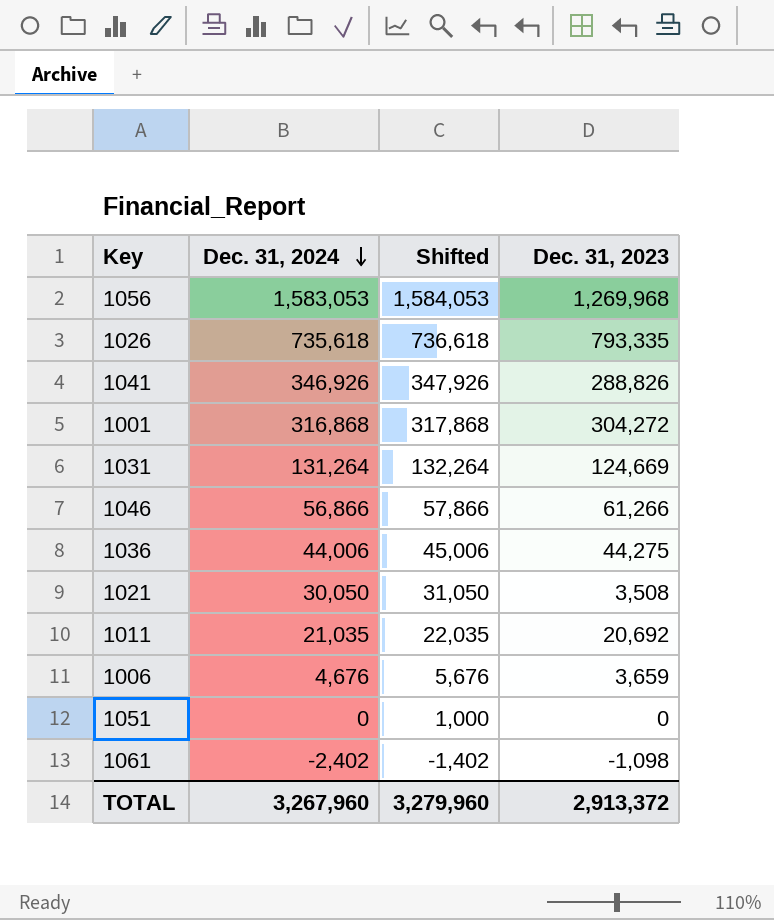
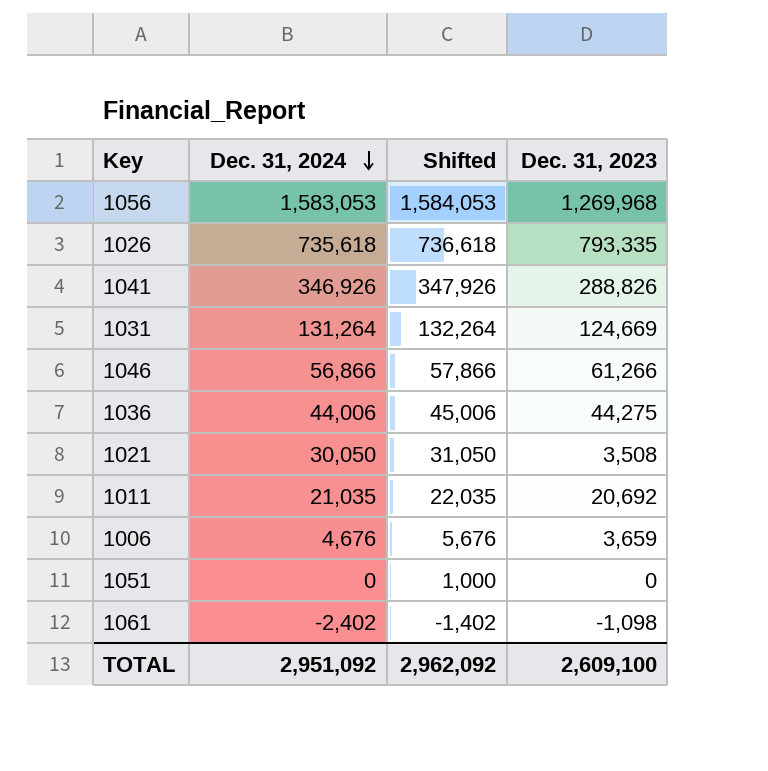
row 1001: 316,868 | 317,868 | 304,272 -> none
TOTAL | Dec. 31, 2024: 3,267,960 -> 2,951,092
TOTAL | Shifted: 3,279,960 -> 2,962,092
TOTAL | Dec. 31, 2023: 2,913,372 -> 2,609,100

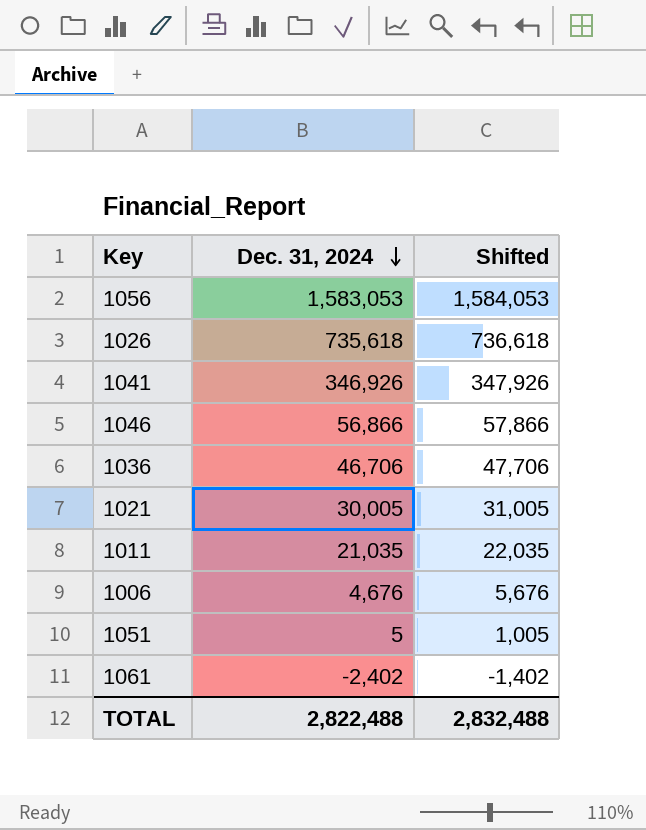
column Dec. 31, 2023 | position: 4 -> none
row 1031: 131,264 | 132,264 | 124,669 -> none
1036 | Dec. 31, 2024: 44,006 -> 46,706
1036 | Shifted: 45,006 -> 47,706
1021 | Dec. 31, 2024: 30,050 -> 30,005
1021 | Shifted: 31,050 -> 31,005
1051 | Dec. 31, 2024: 0 -> 5
1051 | Shifted: 1,000 -> 1,005
TOTAL | Dec. 31, 2024: 2,951,092 -> 2,822,488
TOTAL | Shifted: 2,962,092 -> 2,832,488

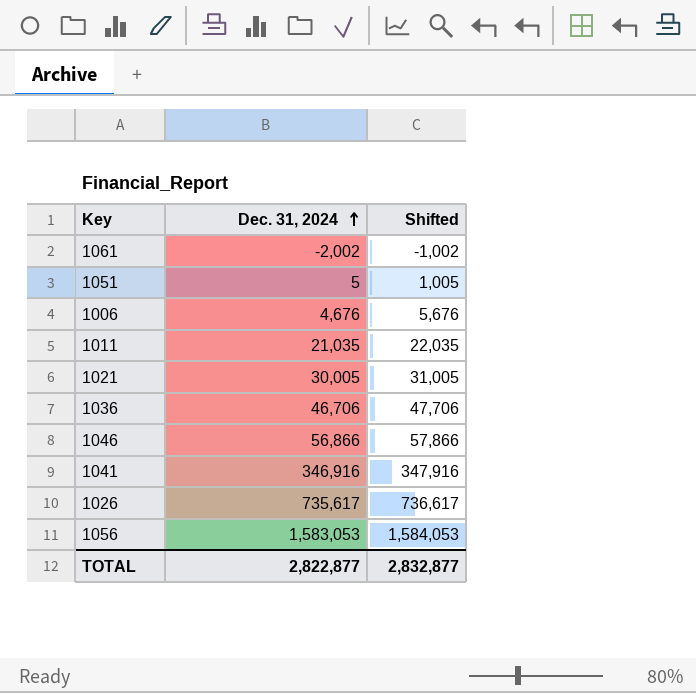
row order: Dec. 31, 2024 descending -> Dec. 31, 2024 ascending
1061 | Dec. 31, 2024: -2,402 -> -2,002
1061 | Shifted: -1,402 -> -1,002
1041 | Dec. 31, 2024: 346,926 -> 346,916
1041 | Shifted: 347,926 -> 347,916
1026 | Dec. 31, 2024: 735,618 -> 735,617
1026 | Shifted: 736,618 -> 736,617
TOTAL | Dec. 31, 2024: 2,822,488 -> 2,822,877
TOTAL | Shifted: 2,832,488 -> 2,832,877

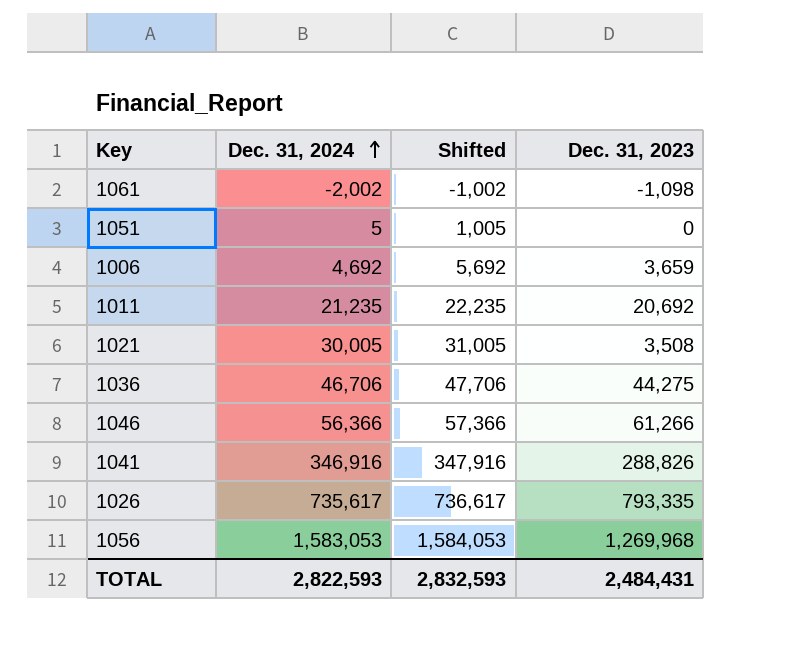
column Dec. 31, 2023 | position: none -> 4
1006 | Dec. 31, 2024: 4,676 -> 4,692
1006 | Shifted: 5,676 -> 5,692
1011 | Dec. 31, 2024: 21,035 -> 21,235
1011 | Shifted: 22,035 -> 22,235
1046 | Dec. 31, 2024: 56,866 -> 56,366
1046 | Shifted: 57,866 -> 57,366
TOTAL | Dec. 31, 2024: 2,822,877 -> 2,822,593
TOTAL | Shifted: 2,832,877 -> 2,832,593

